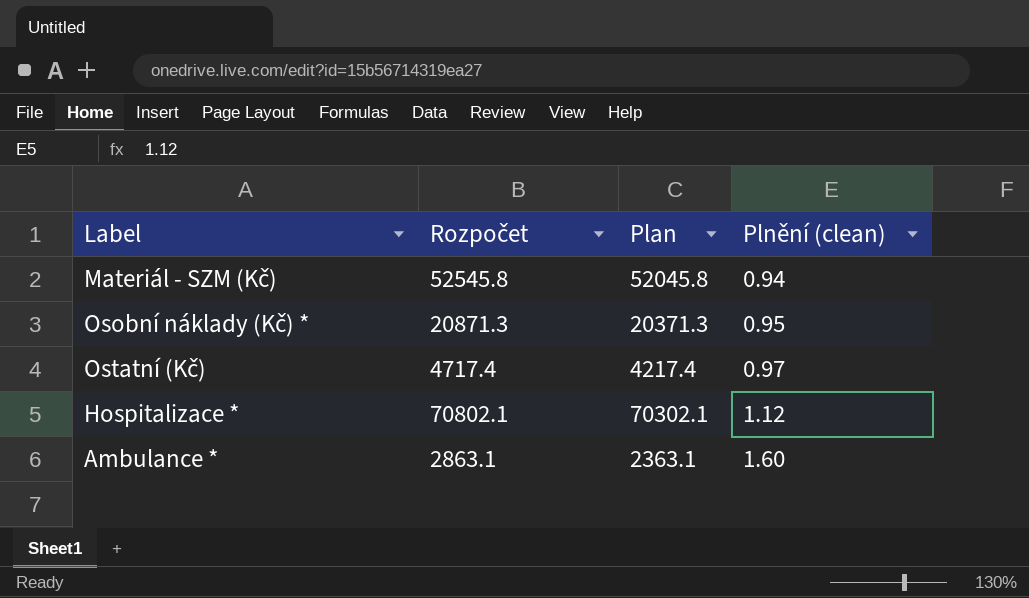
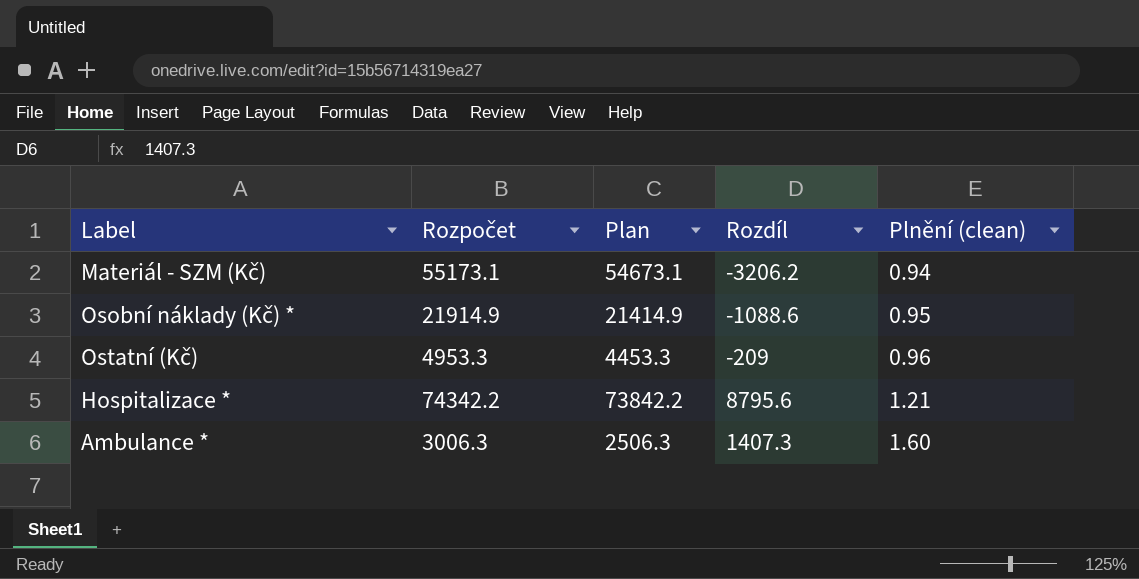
column Rozdíl | position: none -> 4
Materiál - SZM (Kč) | Rozpočet: 52545.8 -> 55173.1
Materiál - SZM (Kč) | Plan: 52045.8 -> 54673.1
Osobní náklady (Kč) * | Rozpočet: 20871.3 -> 21914.9
Osobní náklady (Kč) * | Plan: 20371.3 -> 21414.9
Ostatní (Kč) | Rozpočet: 4717.4 -> 4953.3
Ostatní (Kč) | Plan: 4217.4 -> 4453.3
Ostatní (Kč) | Plnění (clean): 0.97 -> 0.96
Hospitalizace * | Rozpočet: 70802.1 -> 74342.2
Hospitalizace * | Plan: 70302.1 -> 73842.2
Hospitalizace * | Plnění (clean): 1.12 -> 1.21
Ambulance * | Rozpočet: 2863.1 -> 3006.3
Ambulance * | Plan: 2363.1 -> 2506.3

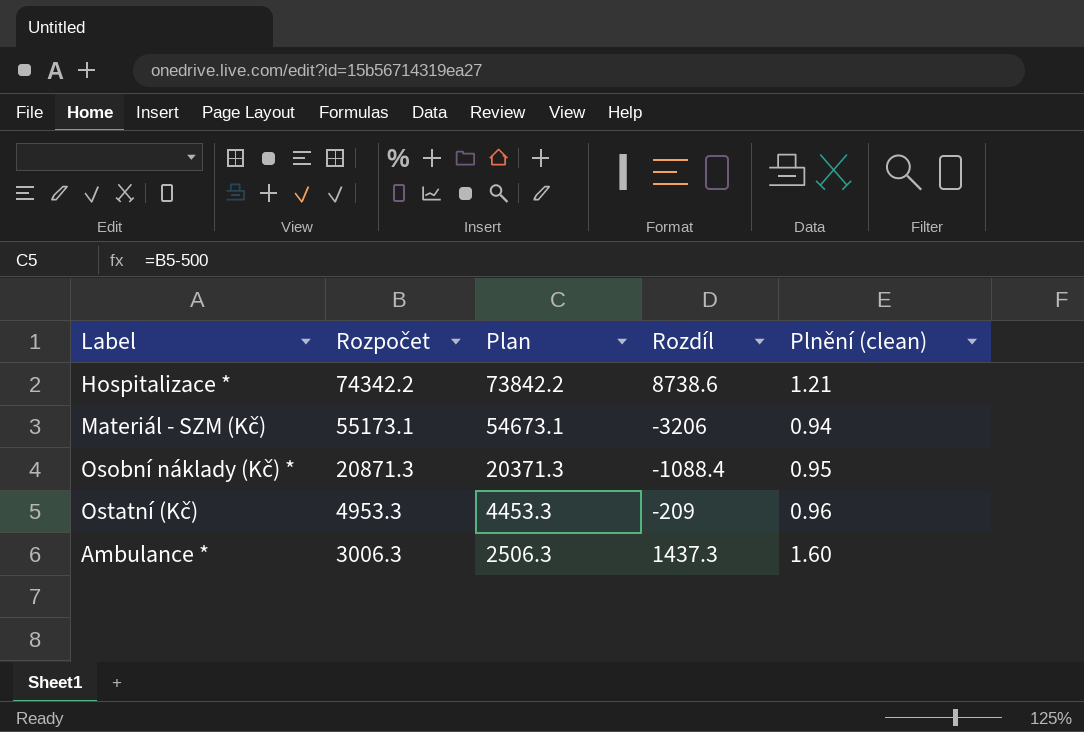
row order: Plnění (clean) ascending -> Rozpočet descending
Hospitalizace * | Rozdíl: 8795.6 -> 8738.6
Materiál - SZM (Kč) | Rozdíl: -3206.2 -> -3206
Osobní náklady (Kč) * | Rozpočet: 21914.9 -> 20871.3
Osobní náklady (Kč) * | Plan: 21414.9 -> 20371.3
Osobní náklady (Kč) * | Rozdíl: -1088.6 -> -1088.4
Ambulance * | Rozdíl: 1407.3 -> 1437.3

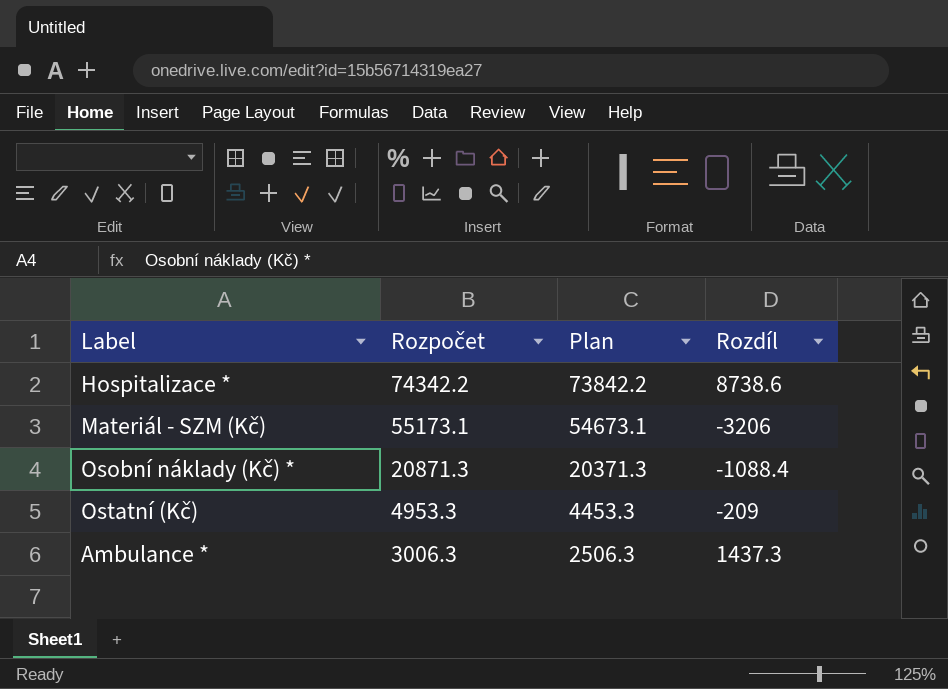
column Plnění (clean) | position: 5 -> none

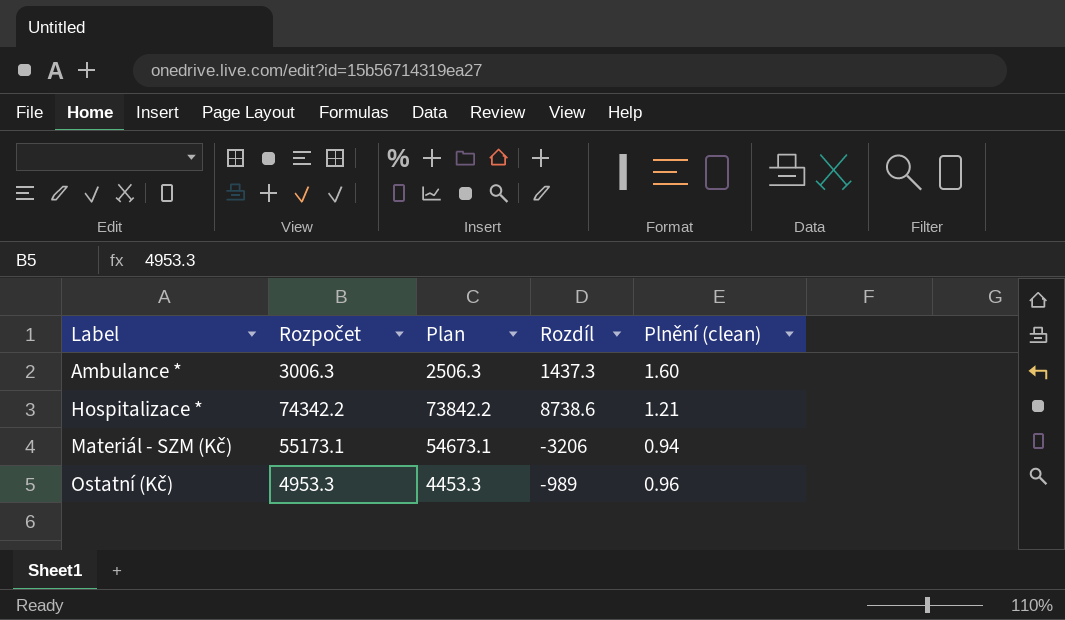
row order: Rozpočet descending -> Label ascending
column Plnění (clean) | position: none -> 5
row Osobní náklady (Kč) *: 20871.3 | 20371.3 | -1088.4 -> none
Ostatní (Kč) | Rozdíl: -209 -> -989

